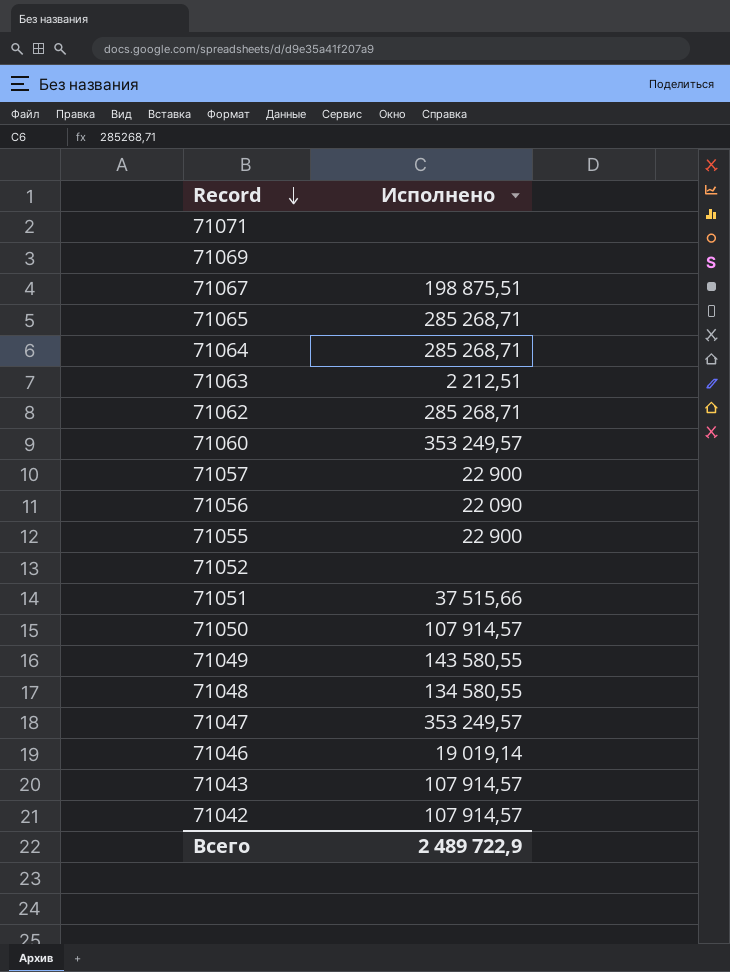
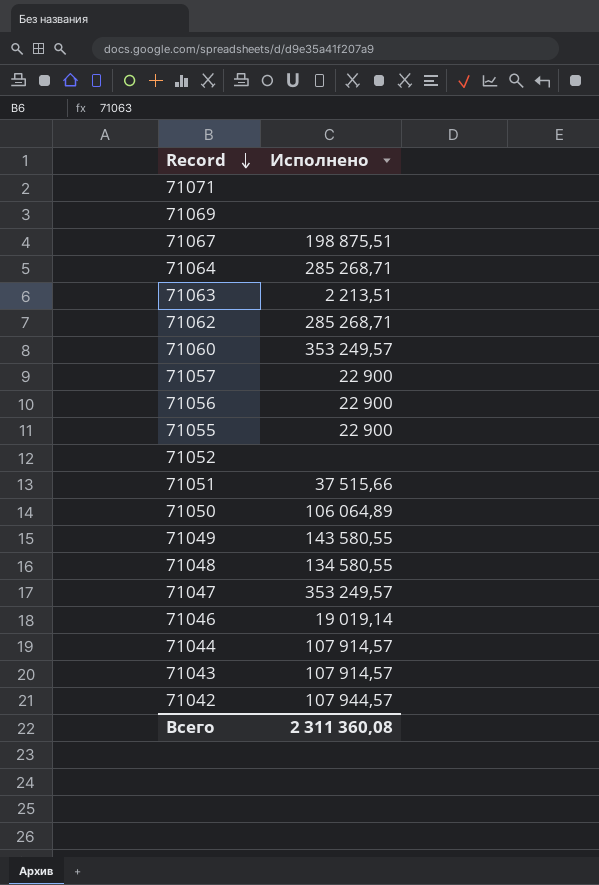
row 71065: 285 268,71 -> none
71063 | Исполнено: 2 212,51 -> 2 213,51
71056 | Исполнено: 22 090 -> 22 900
71050 | Исполнено: 107 914,57 -> 106 064,89
row 71044: none -> 107 914,57
71042 | Исполнено: 107 914,57 -> 107 944,57
Всего | Исполнено: 2 489 722,9 -> 2 311 360,08

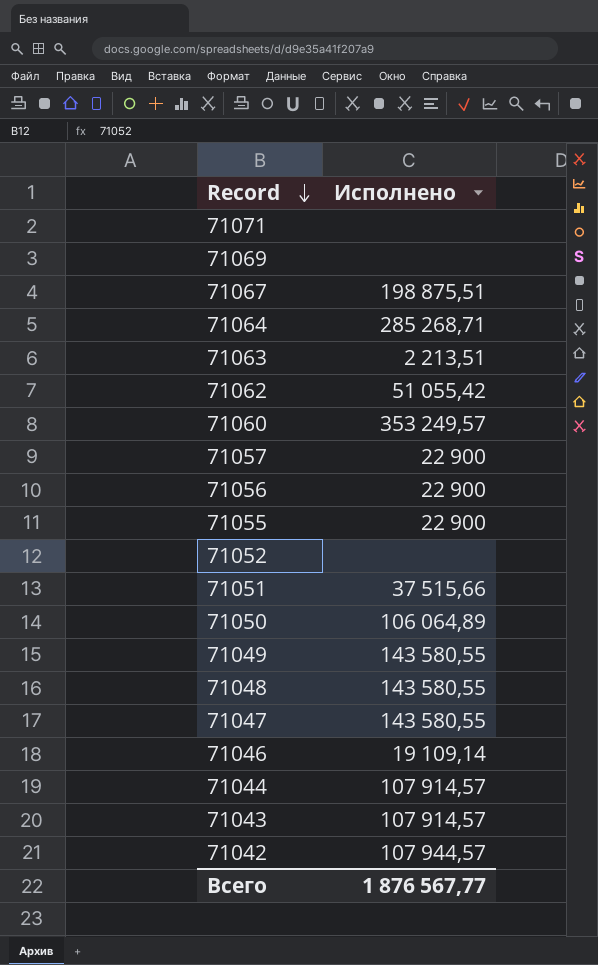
71062 | Исполнено: 285 268,71 -> 51 055,42
71048 | Исполнено: 134 580,55 -> 143 580,55
71047 | Исполнено: 353 249,57 -> 143 580,55
71046 | Исполнено: 19 019,14 -> 19 109,14
Всего | Исполнено: 2 311 360,08 -> 1 876 567,77

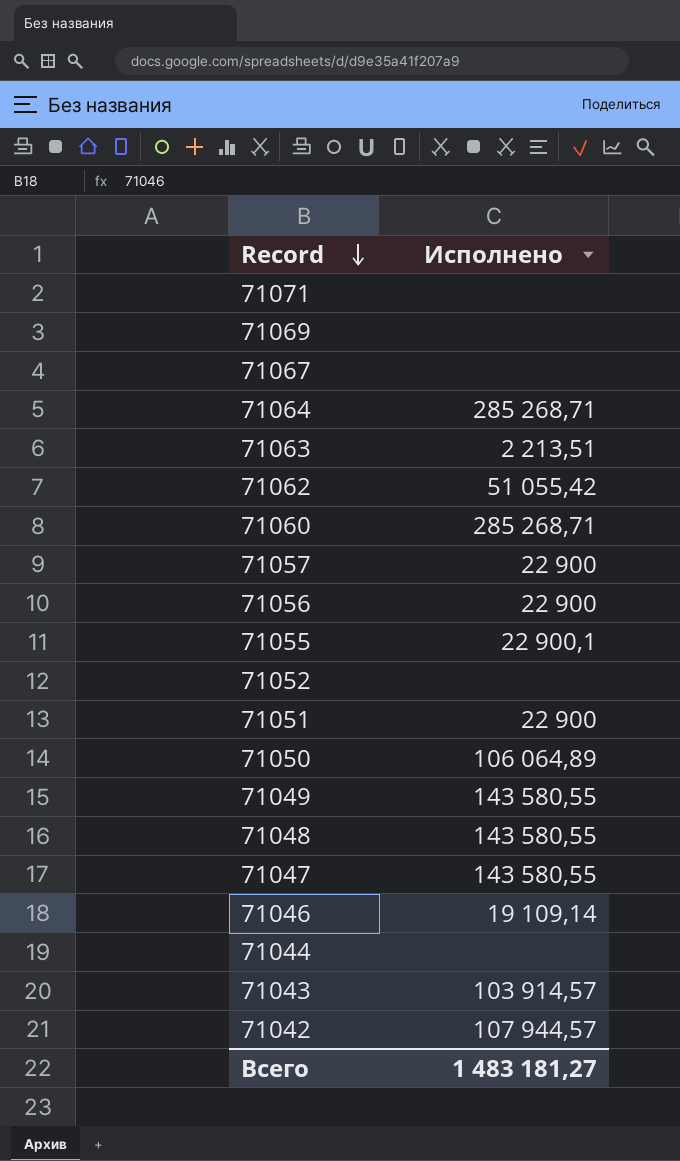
71067 | Исполнено: 198 875,51 -> none
71060 | Исполнено: 353 249,57 -> 285 268,71
71055 | Исполнено: 22 900 -> 22 900,1
71051 | Исполнено: 37 515,66 -> 22 900
71044 | Исполнено: 107 914,57 -> none
71043 | Исполнено: 107 914,57 -> 103 914,57
Всего | Исполнено: 1 876 567,77 -> 1 483 181,27

